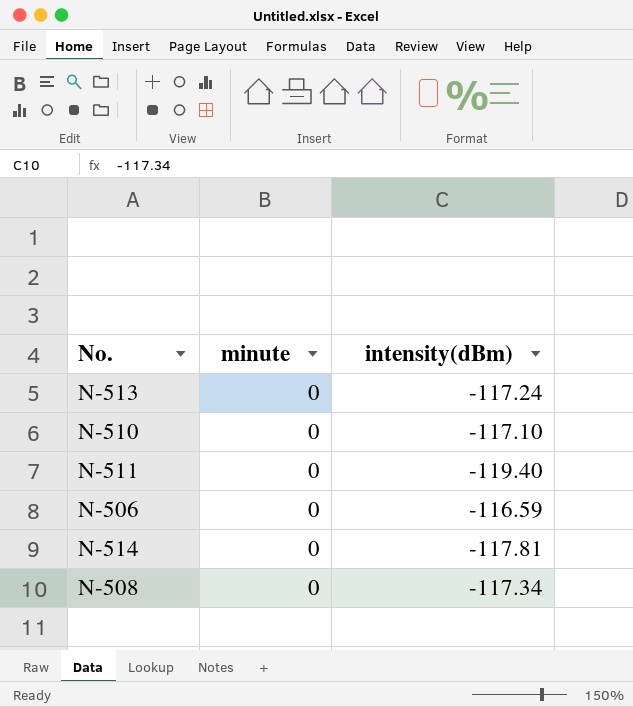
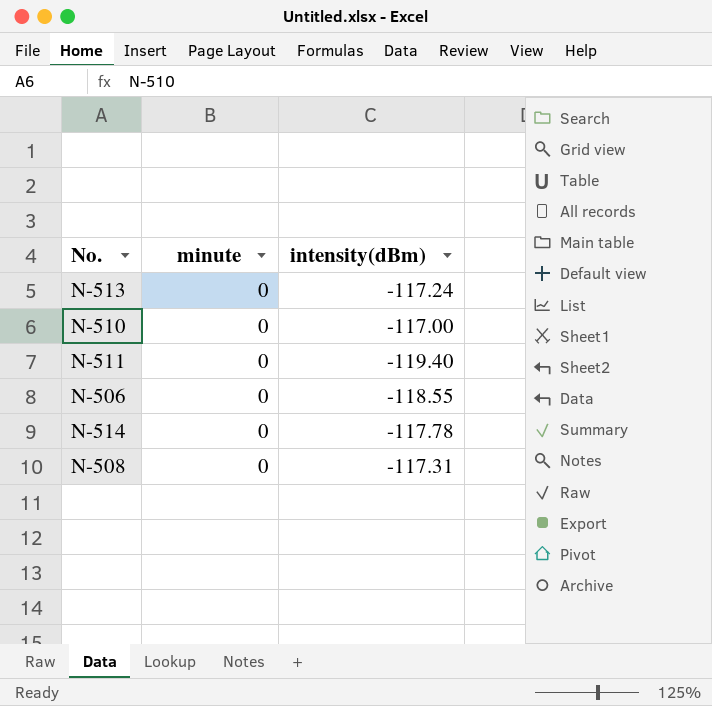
N-510 | intensity(dBm): -117.10 -> -117.00
N-506 | intensity(dBm): -116.59 -> -118.55
N-514 | intensity(dBm): -117.81 -> -117.78
N-508 | intensity(dBm): -117.34 -> -117.31

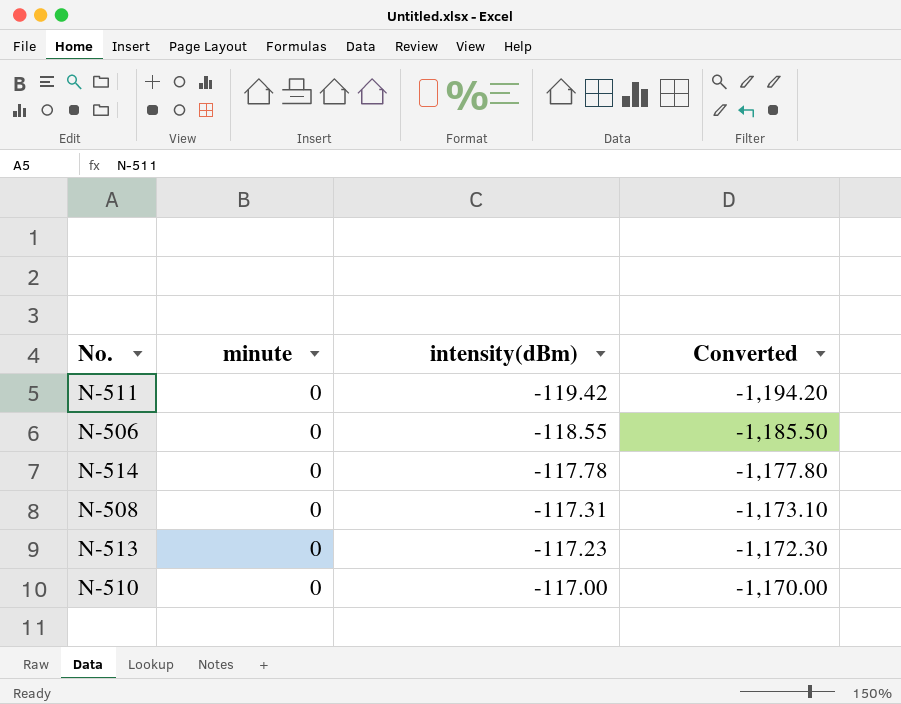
row order: none -> intensity(dBm) ascending
column Converted | formula: none -> [intensity(dBm)] * 10
N-511 | intensity(dBm): -119.40 -> -119.42
N-513 | intensity(dBm): -117.24 -> -117.23

